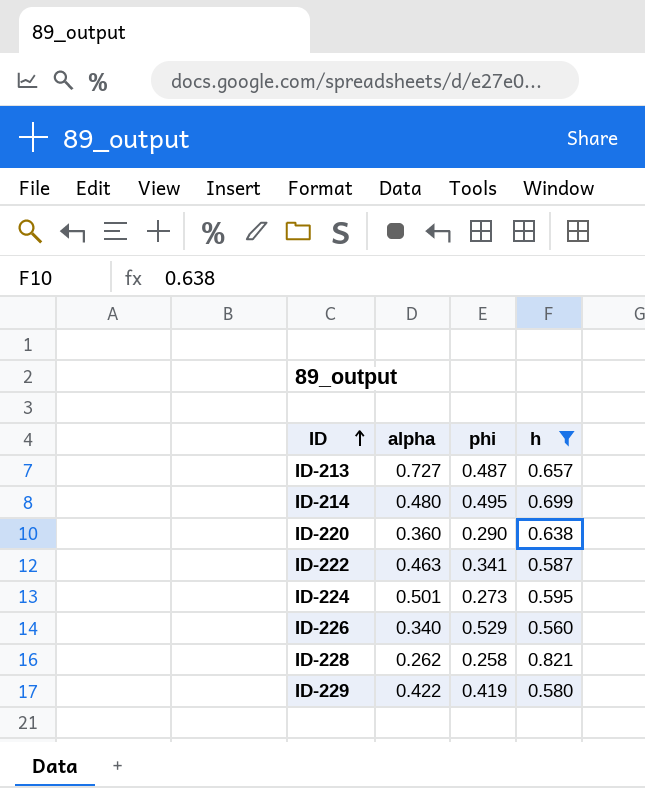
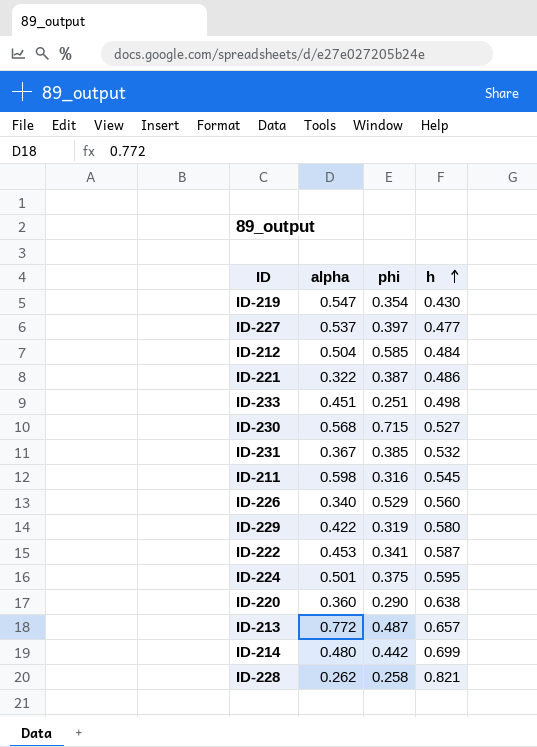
filter: h >= 0.560 -> none
row order: ID ascending -> h ascending
ID-229 | phi: 0.419 -> 0.319
ID-222 | alpha: 0.463 -> 0.453
ID-224 | phi: 0.273 -> 0.375
ID-213 | alpha: 0.727 -> 0.772
ID-214 | phi: 0.495 -> 0.442

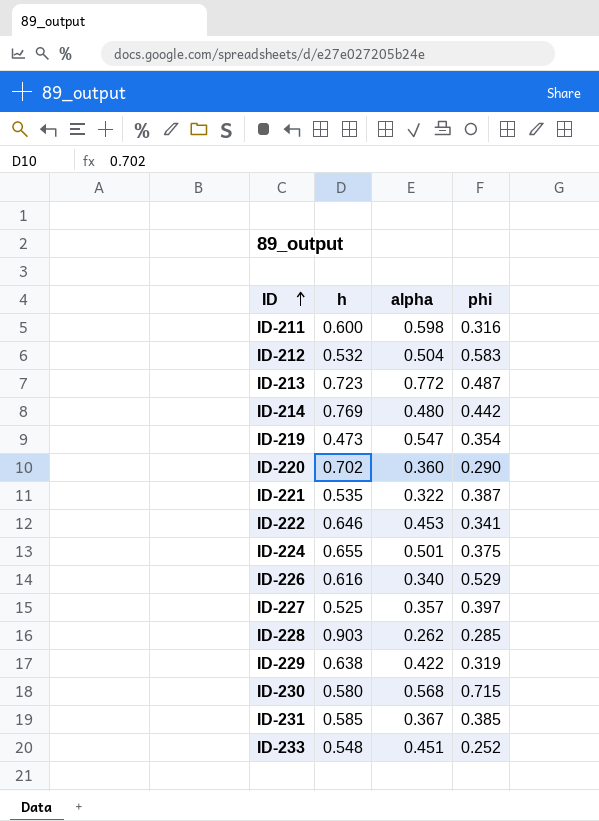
row order: h ascending -> ID ascending
column h | position: 4 -> 2
ID-211 | h: 0.545 -> 0.600
ID-212 | h: 0.484 -> 0.532
ID-212 | phi: 0.585 -> 0.583
ID-213 | h: 0.657 -> 0.723
ID-214 | h: 0.699 -> 0.769
ID-219 | h: 0.430 -> 0.473
ID-220 | h: 0.638 -> 0.702
ID-221 | h: 0.486 -> 0.535
ID-222 | h: 0.587 -> 0.646
ID-224 | h: 0.595 -> 0.655
ID-226 | h: 0.560 -> 0.616
ID-227 | h: 0.477 -> 0.525
ID-227 | alpha: 0.537 -> 0.357
ID-228 | h: 0.821 -> 0.903
ID-228 | phi: 0.258 -> 0.285
ID-229 | h: 0.580 -> 0.638
ID-230 | h: 0.527 -> 0.580
ID-231 | h: 0.532 -> 0.585
ID-233 | h: 0.498 -> 0.548
ID-233 | phi: 0.251 -> 0.252

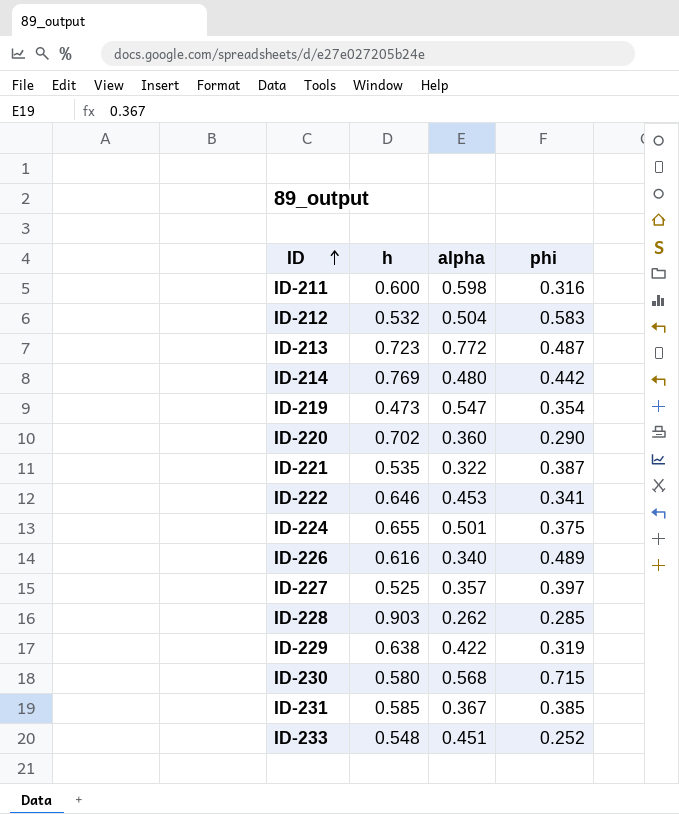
ID-226 | phi: 0.529 -> 0.489

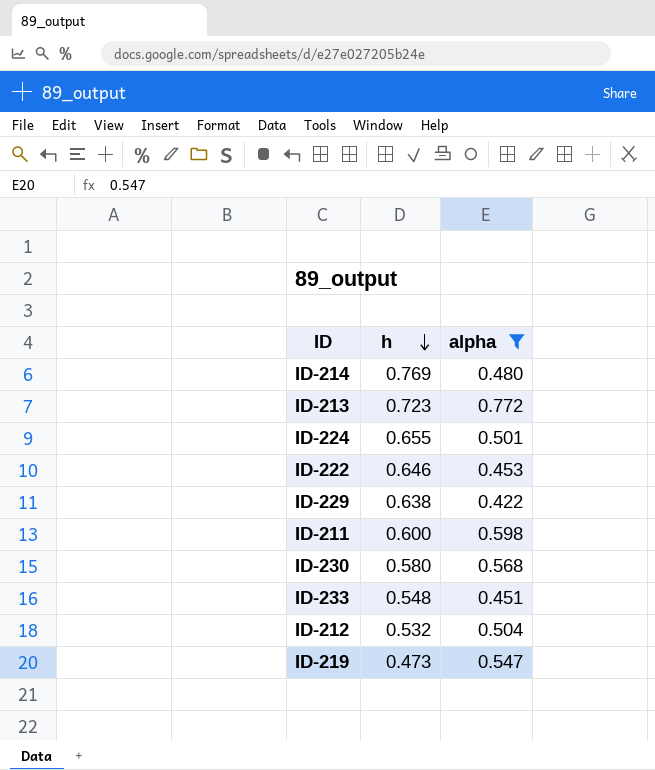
filter: none -> alpha >= 0.422
row order: ID ascending -> h descending
column phi | position: 4 -> none

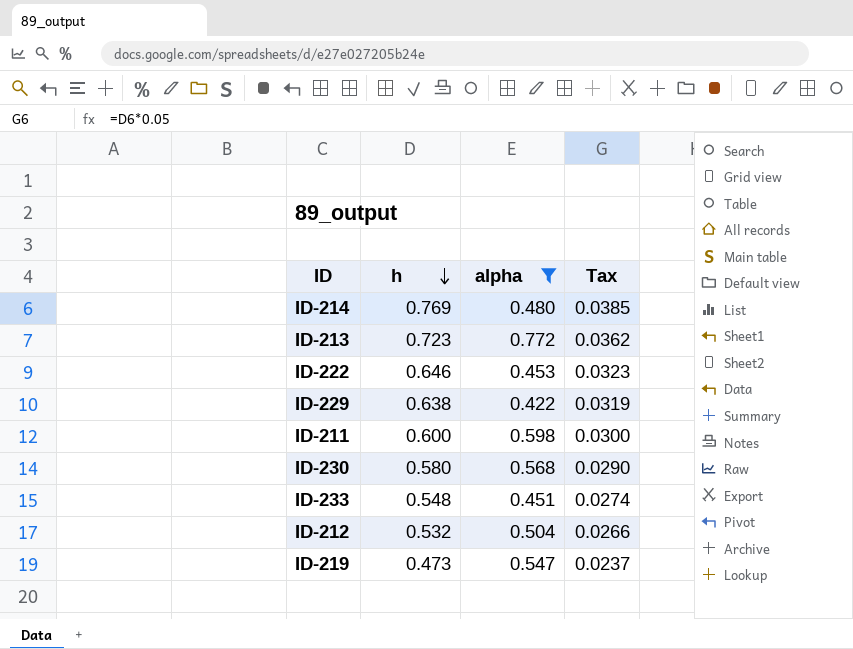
column Tax | formula: none -> [h] * 0.05
row ID-224: 0.655 | 0.501 -> none

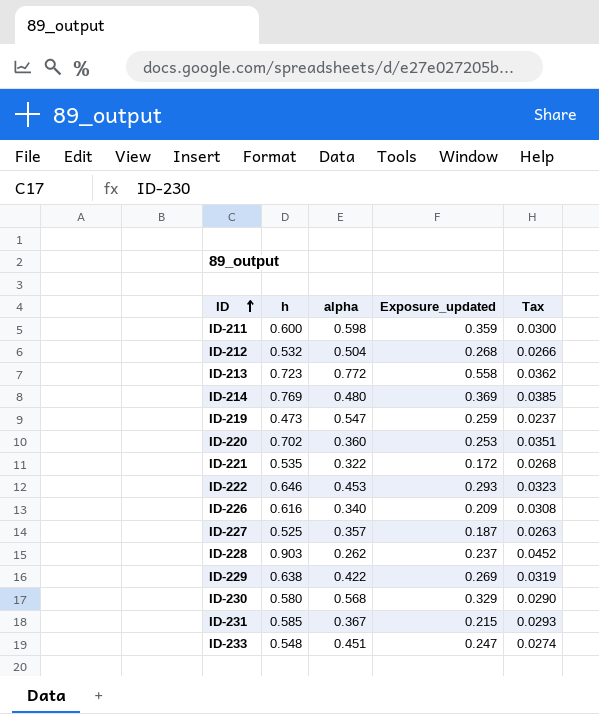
filter: alpha >= 0.422 -> none
row order: h descending -> ID ascending
column Exposure_updated | formula: none -> [h] * [alpha]

